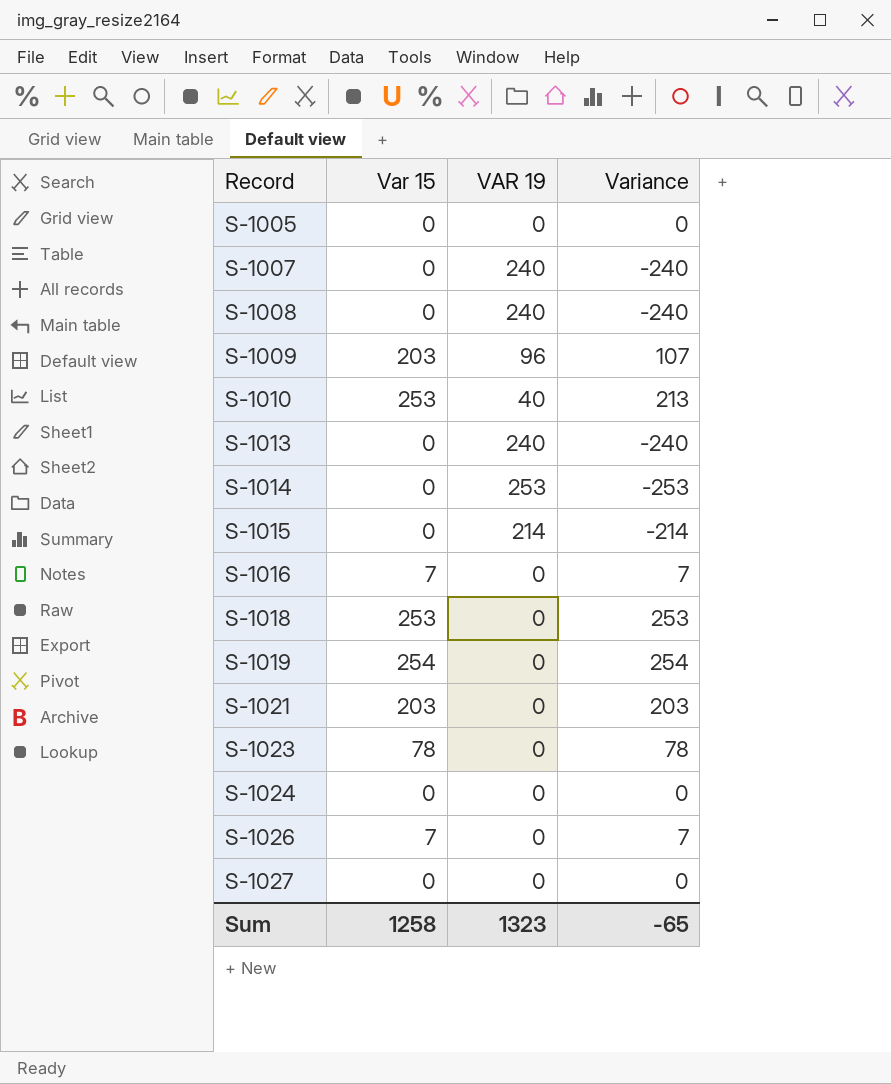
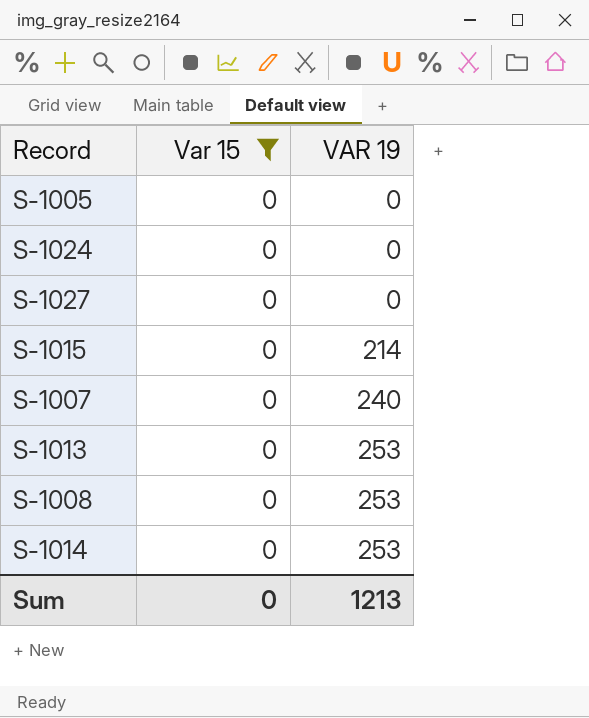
filter: none -> Var 15 = 0
row order: Record ascending -> VAR 19 ascending
column Variance | formula: [Var 15] - [VAR 19] -> none
S-1013 | VAR 19: 240 -> 253
S-1008 | VAR 19: 240 -> 253
Sum | Var 15: 1258 -> 0
Sum | VAR 19: 1323 -> 1213

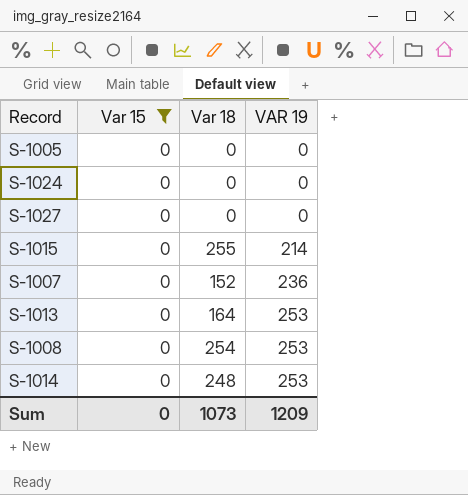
column Var 18 | position: none -> 3
S-1007 | VAR 19: 240 -> 236
Sum | VAR 19: 1213 -> 1209

